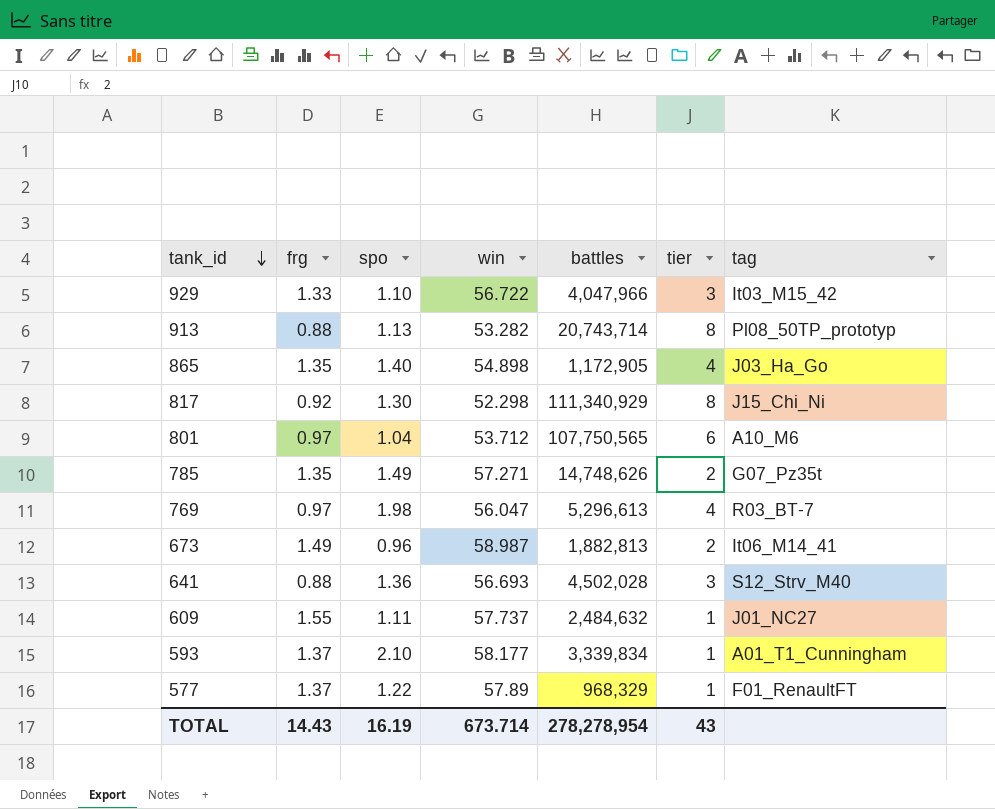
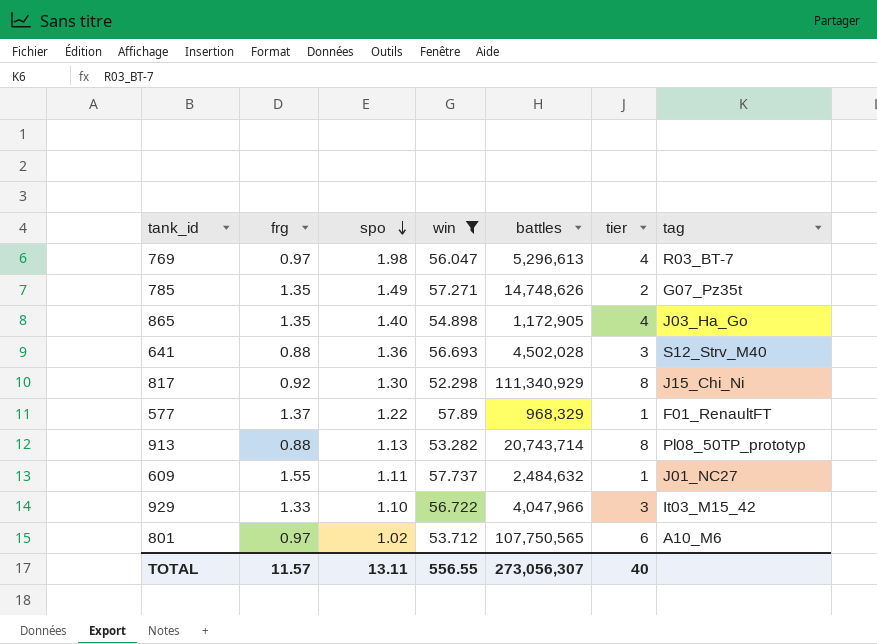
filter: none -> win <= 57.89
row order: tank_id descending -> spo descending
801 | spo: 1.04 -> 1.02
TOTAL | frg: 14.43 -> 11.57
TOTAL | spo: 16.19 -> 13.11
TOTAL | win: 673.714 -> 556.55
TOTAL | battles: 278,278,954 -> 273,056,307
TOTAL | tier: 43 -> 40

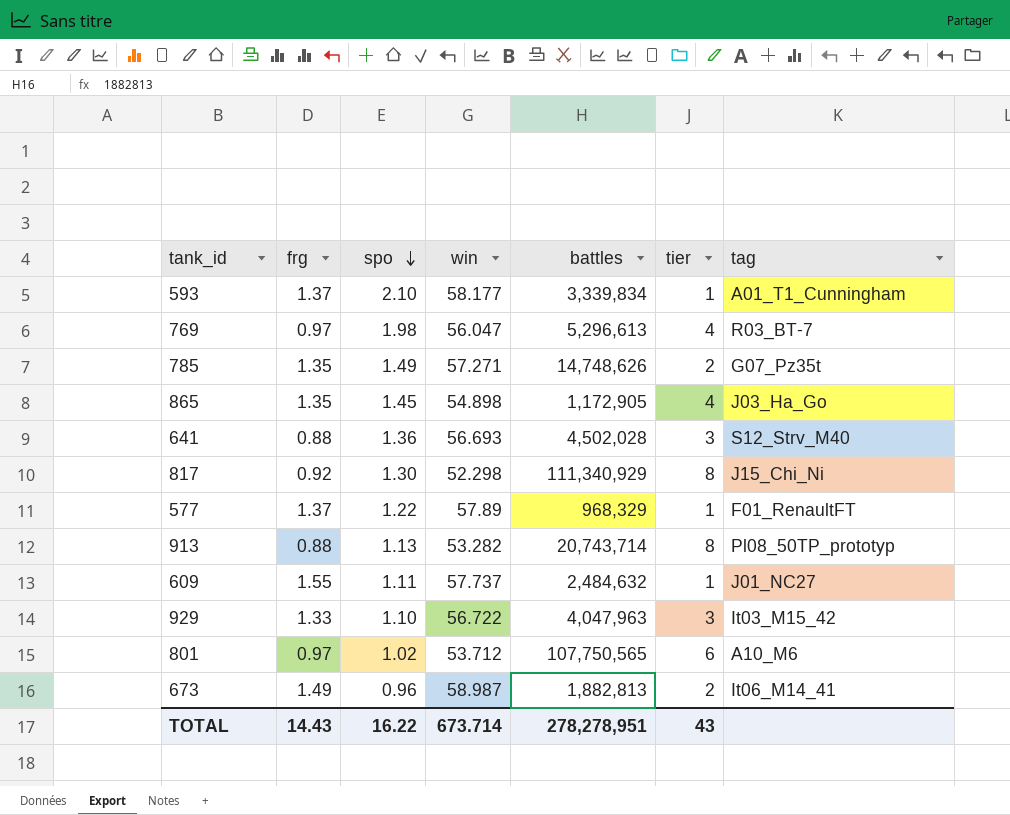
filter: win <= 57.89 -> none
865 | spo: 1.40 -> 1.45
929 | battles: 4,047,966 -> 4,047,963
TOTAL | frg: 11.57 -> 14.43
TOTAL | spo: 13.11 -> 16.22
TOTAL | win: 556.55 -> 673.714
TOTAL | battles: 273,056,307 -> 278,278,951
TOTAL | tier: 40 -> 43

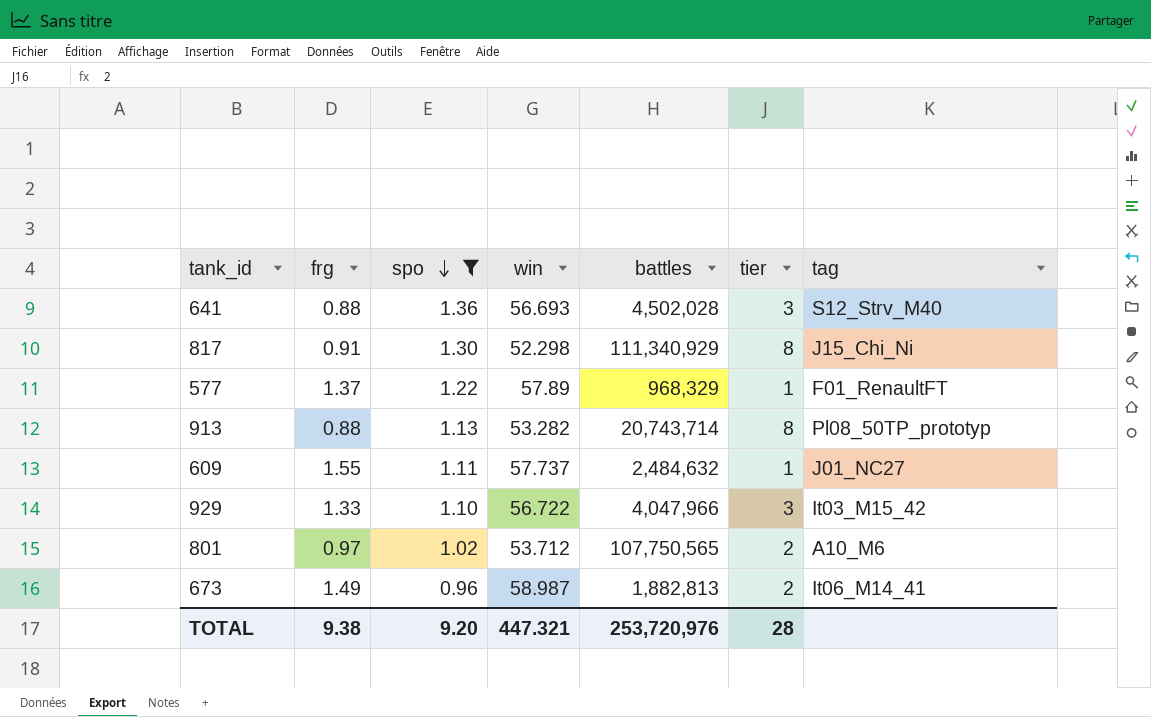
filter: none -> spo <= 1.36
817 | frg: 0.92 -> 0.91
929 | battles: 4,047,963 -> 4,047,966
801 | tier: 6 -> 2
TOTAL | frg: 14.43 -> 9.38
TOTAL | spo: 16.22 -> 9.20
TOTAL | win: 673.714 -> 447.321
TOTAL | battles: 278,278,951 -> 253,720,976
TOTAL | tier: 43 -> 28

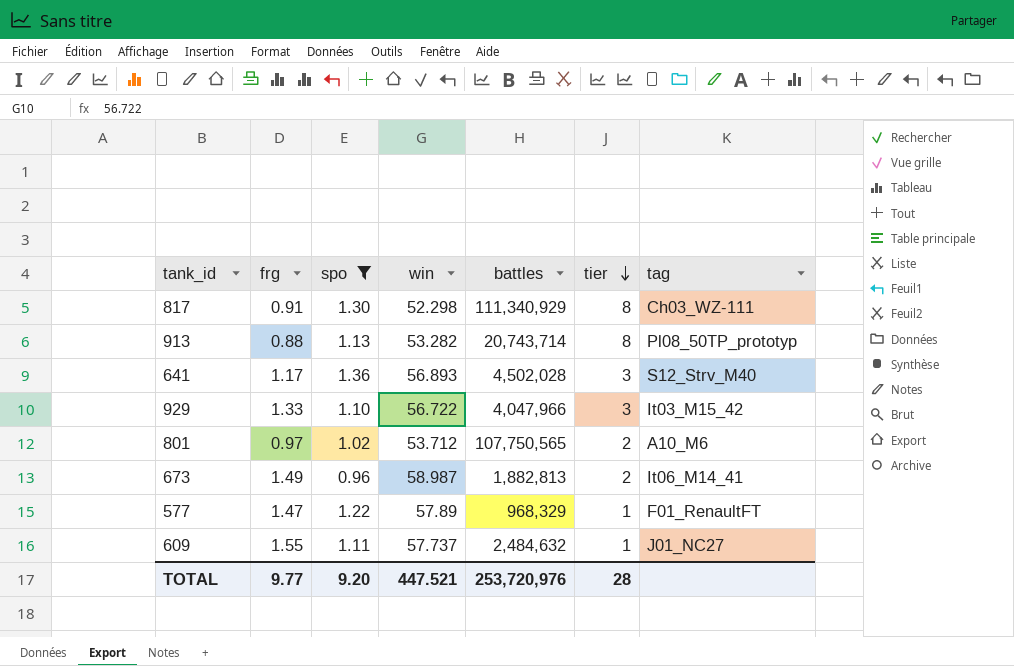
row order: spo descending -> tier descending
817 | tag: J15_Chi_Ni -> Ch03_WZ-111
641 | frg: 0.88 -> 1.17
641 | win: 56.693 -> 56.893
577 | frg: 1.37 -> 1.47
TOTAL | frg: 9.38 -> 9.77
TOTAL | win: 447.321 -> 447.521

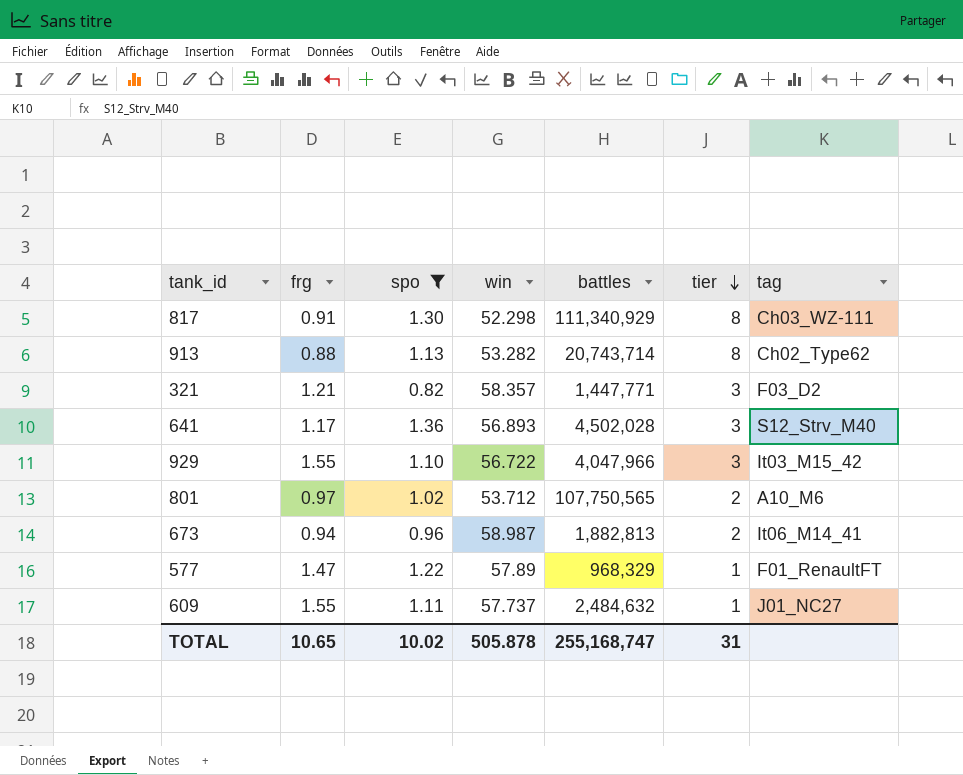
913 | tag: Pl08_50TP_prototyp -> Ch02_Type62
row 321: none -> 1.21 | 0.82 | 58.357 | 1,447,771 | 3 | F03_D2
929 | frg: 1.33 -> 1.55
673 | frg: 1.49 -> 0.94
TOTAL | frg: 9.77 -> 10.65
TOTAL | spo: 9.20 -> 10.02
TOTAL | win: 447.521 -> 505.878
TOTAL | battles: 253,720,976 -> 255,168,747
TOTAL | tier: 28 -> 31

